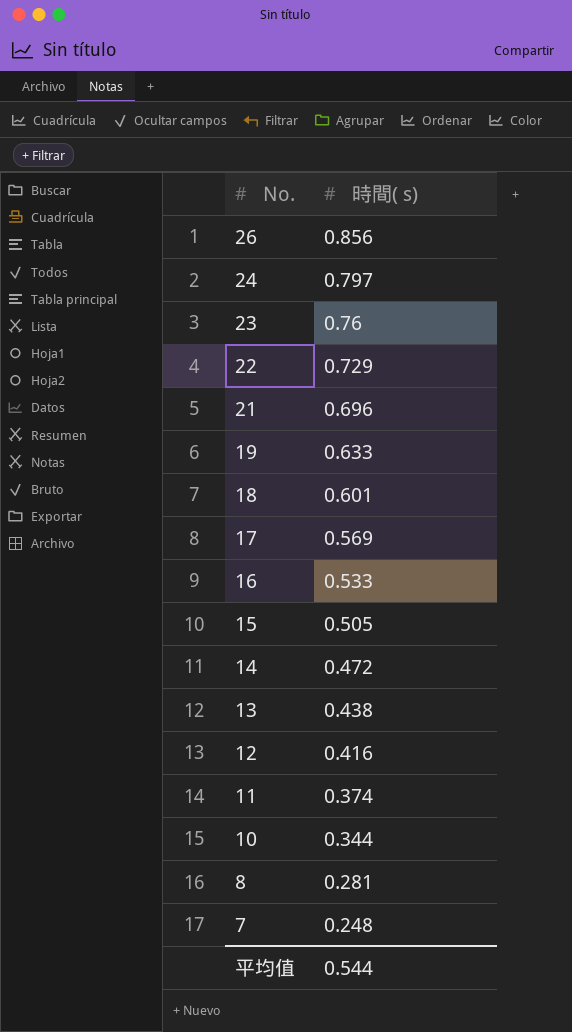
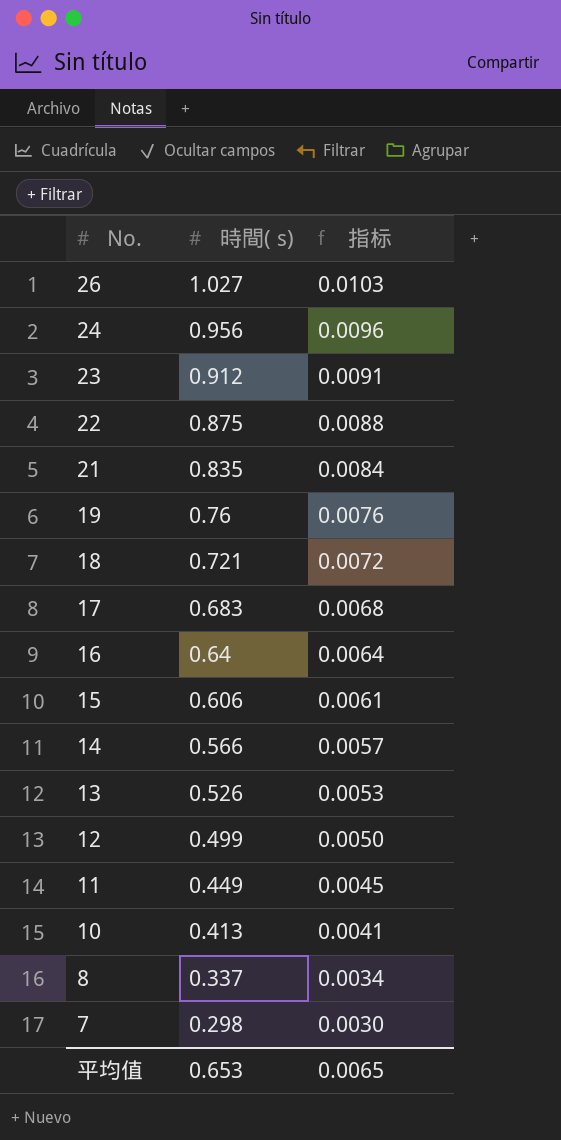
column 指标 | formula: none -> [時間( s)] * 0.01
26 | 時間( s): 0.856 -> 1.027
24 | 時間( s): 0.797 -> 0.956
23 | 時間( s): 0.76 -> 0.912
22 | 時間( s): 0.729 -> 0.875
21 | 時間( s): 0.696 -> 0.835
19 | 時間( s): 0.633 -> 0.76
18 | 時間( s): 0.601 -> 0.721
17 | 時間( s): 0.569 -> 0.683
16 | 時間( s): 0.533 -> 0.64
15 | 時間( s): 0.505 -> 0.606
14 | 時間( s): 0.472 -> 0.566
13 | 時間( s): 0.438 -> 0.526
12 | 時間( s): 0.416 -> 0.499
11 | 時間( s): 0.374 -> 0.449
10 | 時間( s): 0.344 -> 0.413
8 | 時間( s): 0.281 -> 0.337
7 | 時間( s): 0.248 -> 0.298
平均值 | 時間( s): 0.544 -> 0.653

